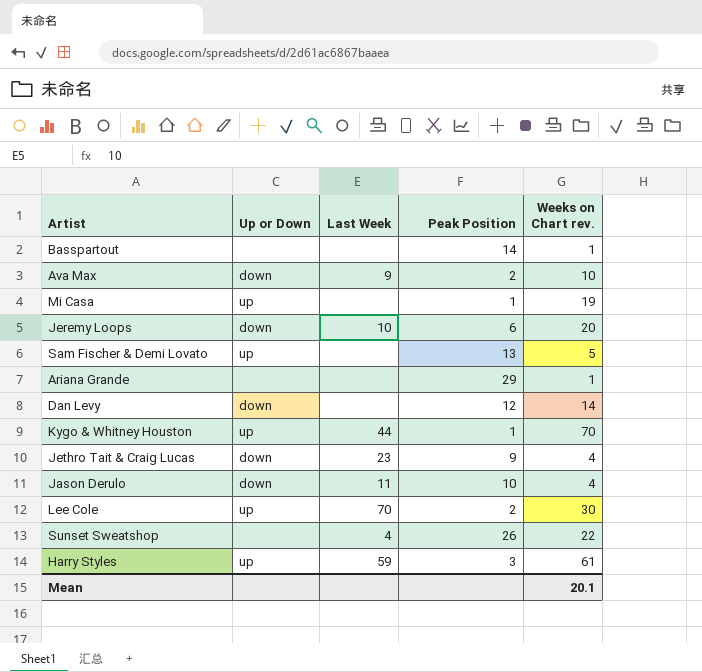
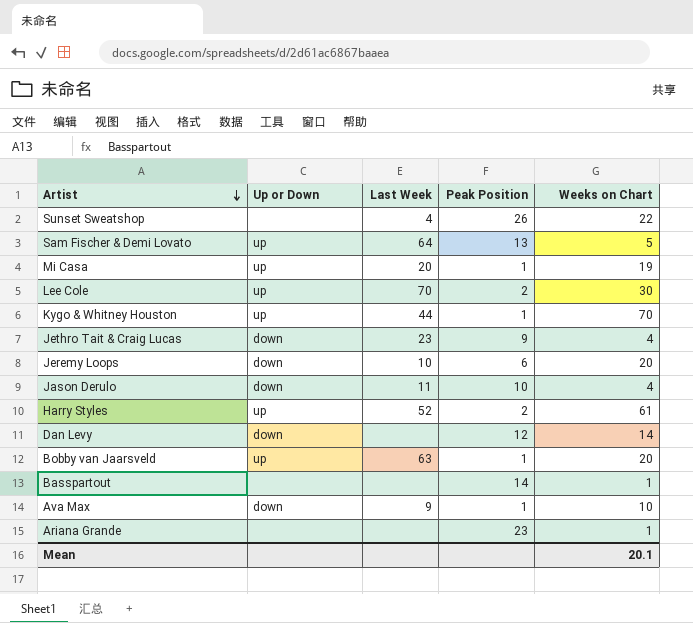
row order: none -> Artist descending
column name: Weeks on Chart rev. -> Weeks on Chart
Sam Fischer & Demi Lovato | Last Week: none -> 64
Mi Casa | Last Week: none -> 20
Harry Styles | Last Week: 59 -> 52
Harry Styles | Peak Position: 3 -> 2
row Bobby van Jaarsveld: none -> up | 63 | 1 | 20
Ava Max | Peak Position: 2 -> 1
Ariana Grande | Peak Position: 29 -> 23

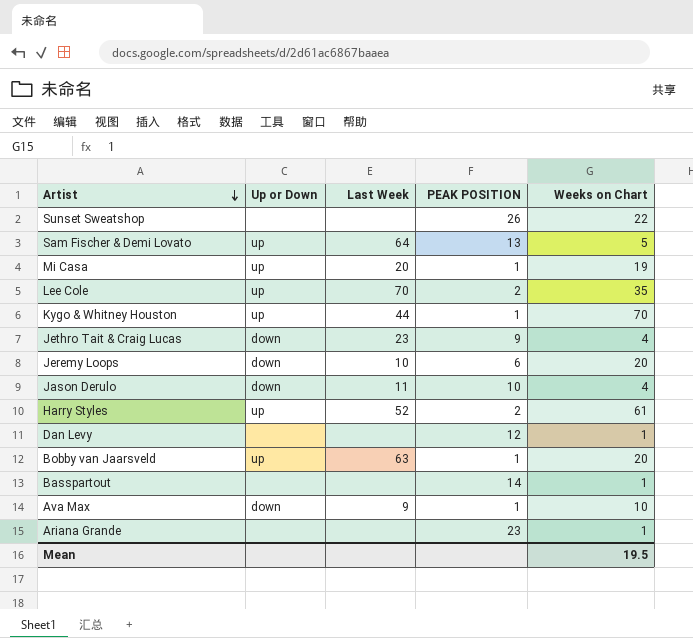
column name: Peak Position -> PEAK POSITION
Sunset Sweatshop | Last Week: 4 -> none
Lee Cole | Weeks on Chart: 30 -> 35
Dan Levy | Up or Down: down -> none
Dan Levy | Weeks on Chart: 14 -> 1
Mean | Weeks on Chart: 20.1 -> 19.5

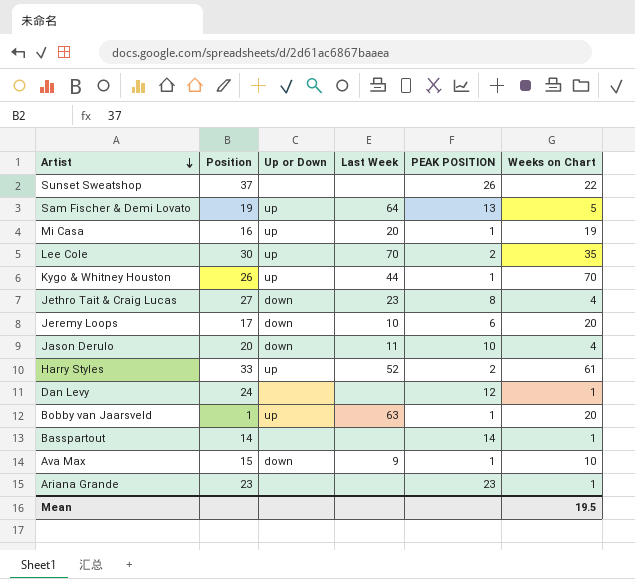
column Position | position: none -> 2
Jethro Tait & Craig Lucas | PEAK POSITION: 9 -> 8

